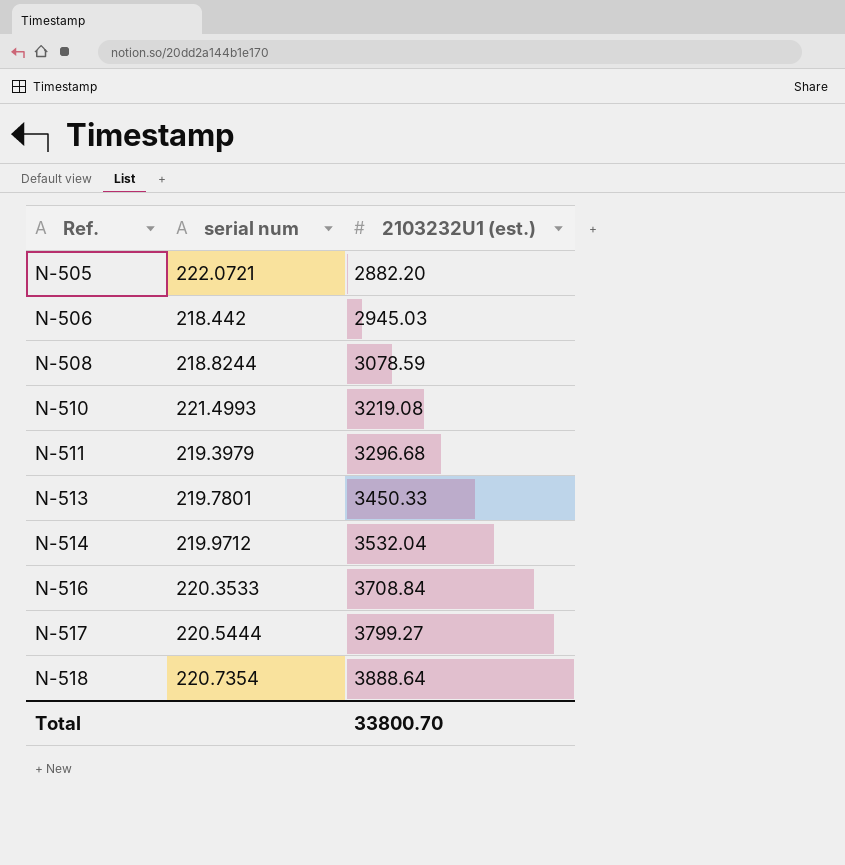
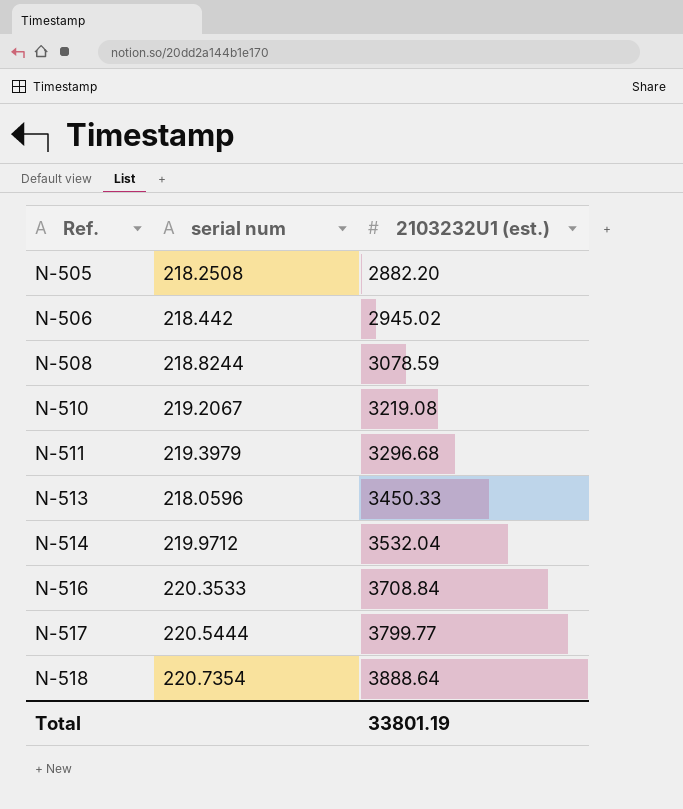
N-505 | serial num: 222.0721 -> 218.2508
N-506 | 2103232U1 (est.): 2945.03 -> 2945.02
N-510 | serial num: 221.4993 -> 219.2067
N-513 | serial num: 219.7801 -> 218.0596
N-517 | 2103232U1 (est.): 3799.27 -> 3799.77
Total | 2103232U1 (est.): 33800.70 -> 33801.19

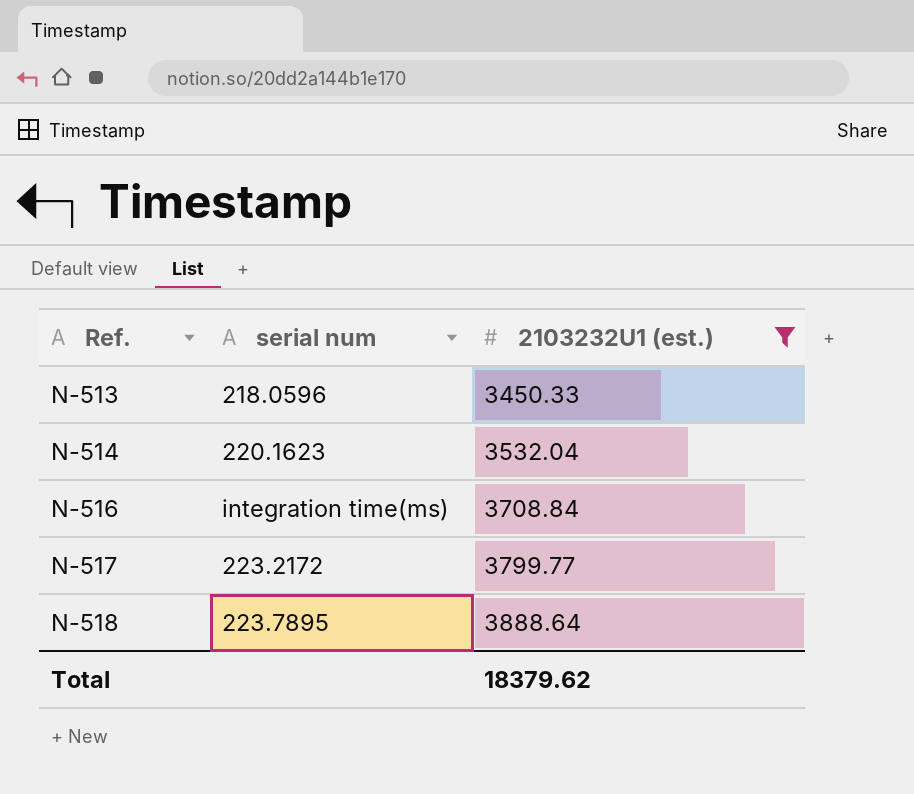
filter: none -> 2103232U1 (est.) >= 3450.33
N-514 | serial num: 219.9712 -> 220.1623
N-516 | serial num: 220.3533 -> integration time(ms)
N-517 | serial num: 220.5444 -> 223.2172
N-518 | serial num: 220.7354 -> 223.7895
Total | 2103232U1 (est.): 33801.19 -> 18379.62

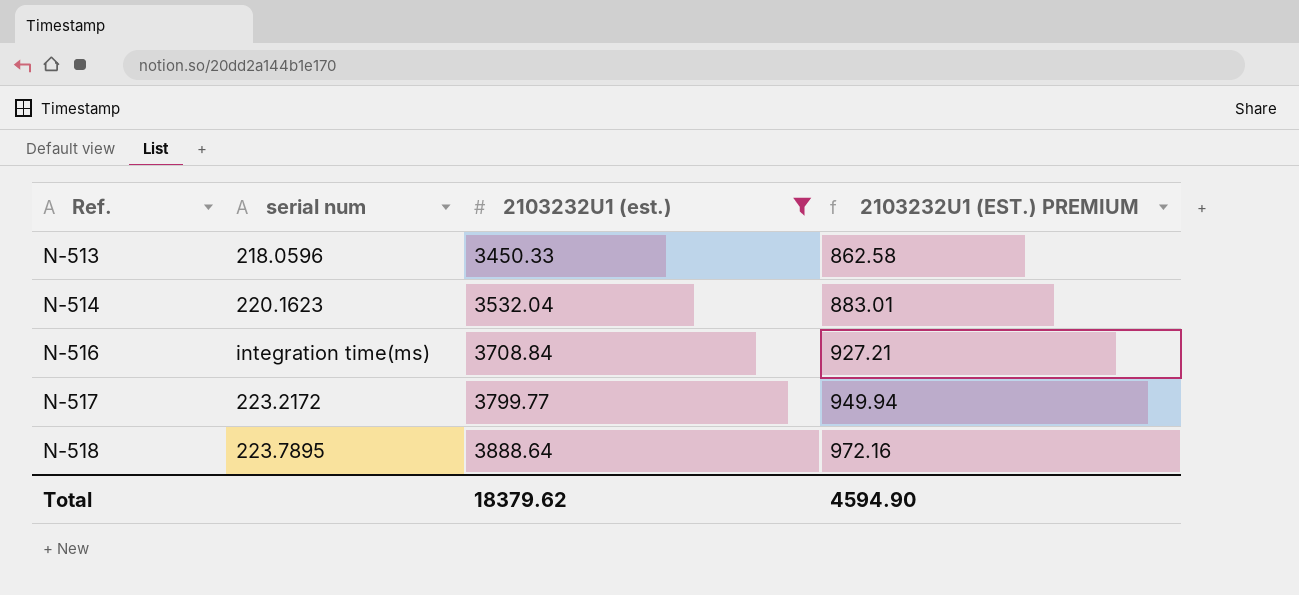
column 2103232U1 (EST.) PREMIUM | formula: none -> [2103232U1 (est.)] * 0.25

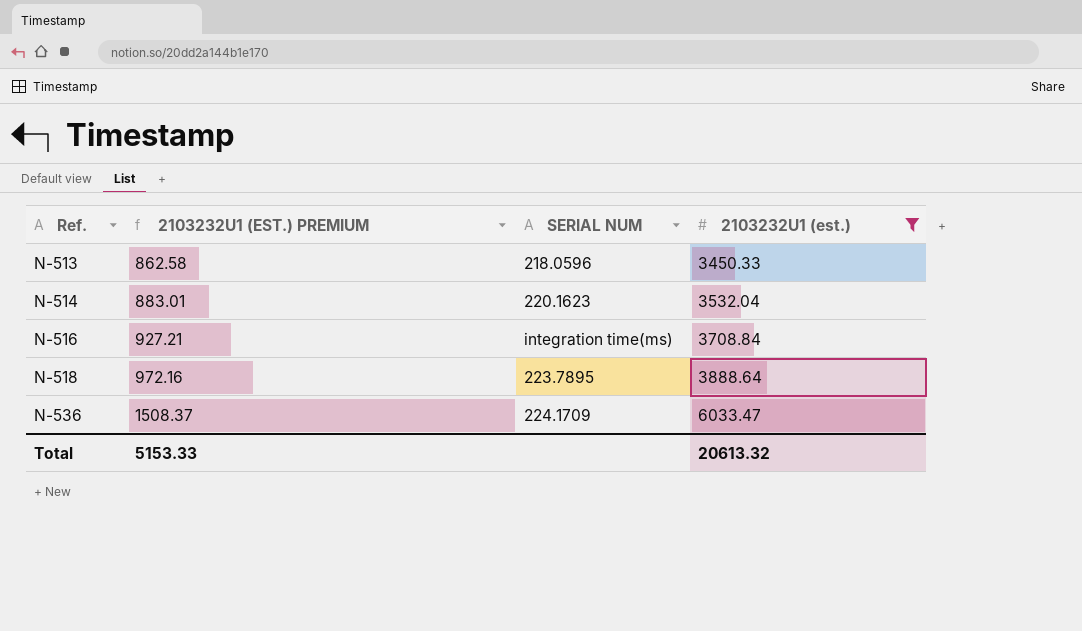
column 2103232U1 (EST.) PREMIUM | position: 4 -> 2
column name: serial num -> SERIAL NUM
row N-517: 223.2172 | 3799.77 | 949.94 -> none
row N-536: none -> 1508.37 | 224.1709 | 6033.47
Total | 2103232U1 (EST.) PREMIUM: 4594.90 -> 5153.33
Total | 2103232U1 (est.): 18379.62 -> 20613.32

